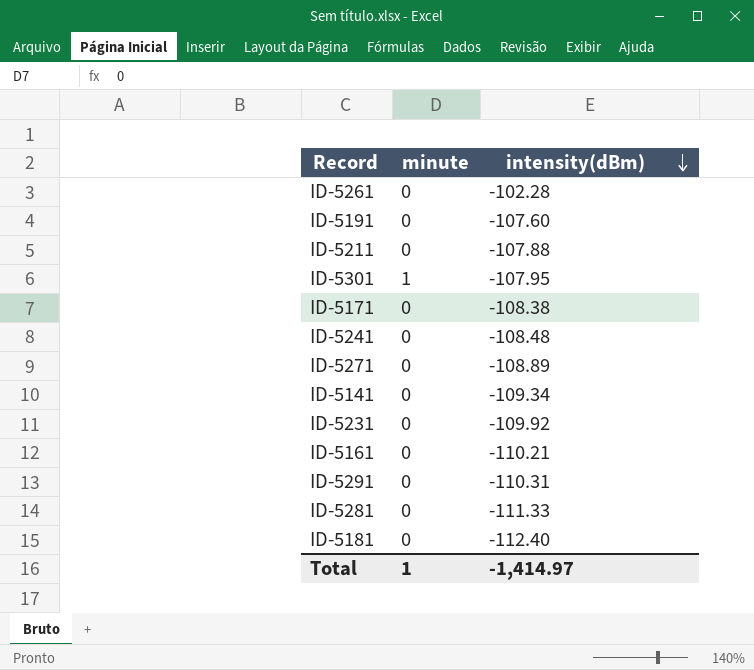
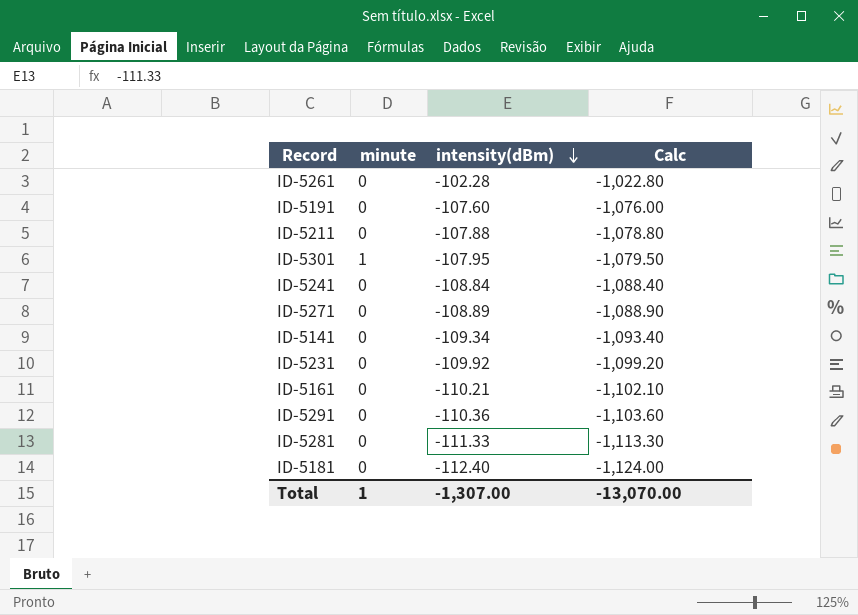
column Calc | formula: none -> [intensity(dBm)] * 10
row ID-5171: 0 | -108.38 -> none
ID-5241 | intensity(dBm): -108.48 -> -108.84
ID-5291 | intensity(dBm): -110.31 -> -110.36
Total | intensity(dBm): -1,414.97 -> -1,307.00

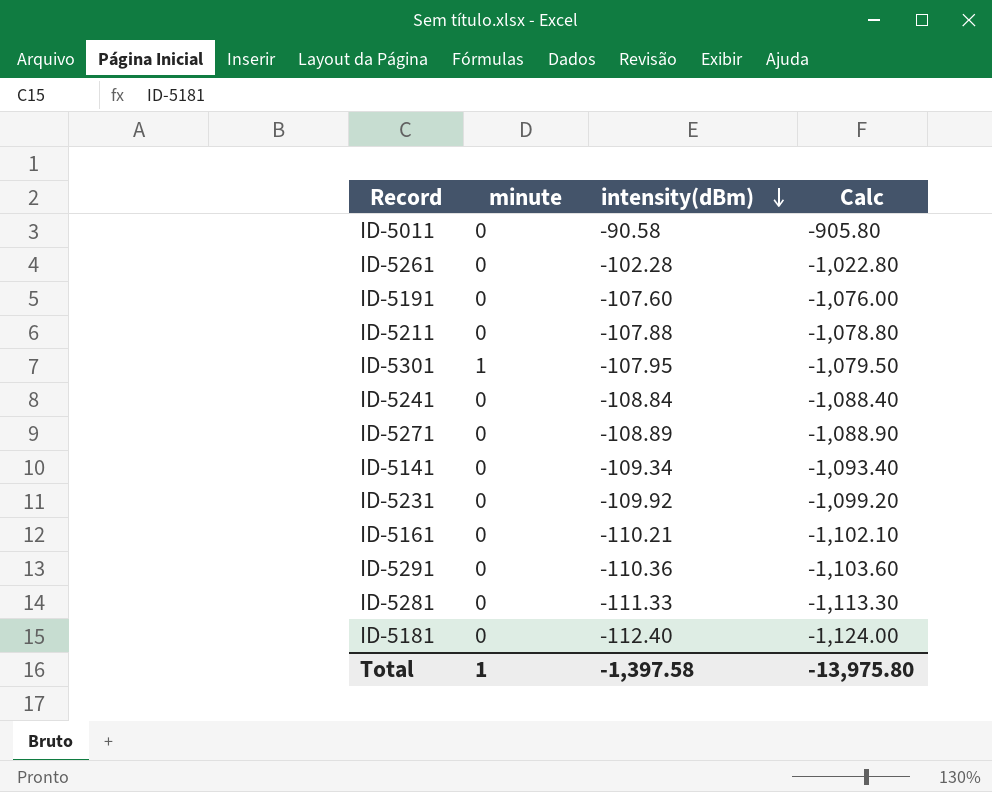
row ID-5011: none -> 0 | -90.58 | -905.80
Total | intensity(dBm): -1,307.00 -> -1,397.58
Total | Calc: -13,070.00 -> -13,975.80

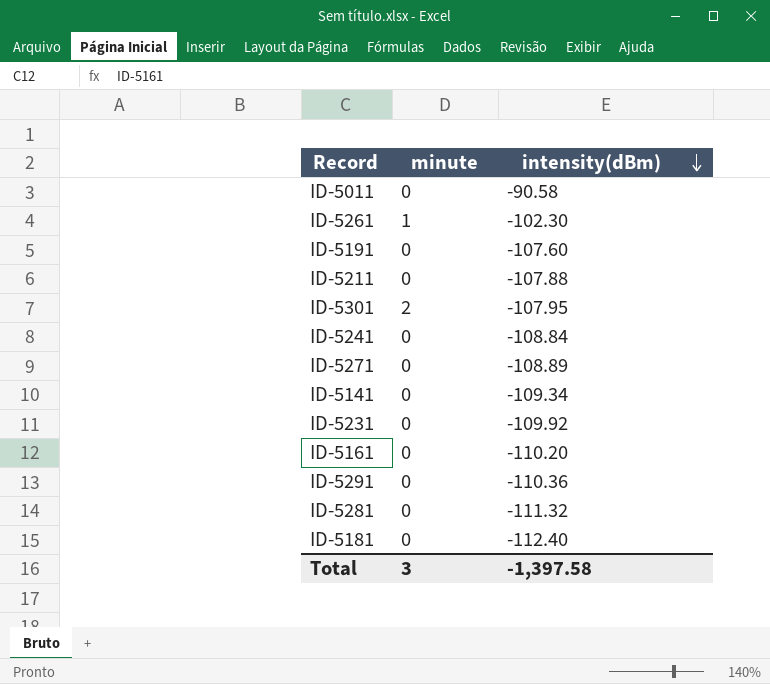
column Calc | formula: [intensity(dBm)] * 10 -> none
ID-5261 | minute: 0 -> 1
ID-5261 | intensity(dBm): -102.28 -> -102.30
ID-5301 | minute: 1 -> 2
ID-5161 | intensity(dBm): -110.21 -> -110.20
ID-5281 | intensity(dBm): -111.33 -> -111.32
Total | minute: 1 -> 3

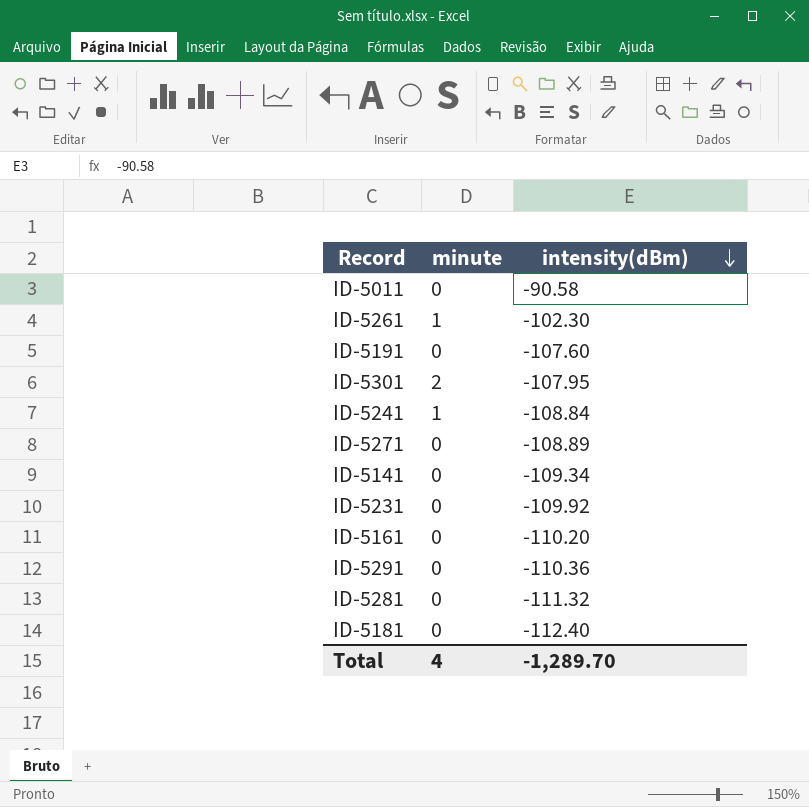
row ID-5211: 0 | -107.88 -> none
ID-5241 | minute: 0 -> 1
Total | minute: 3 -> 4
Total | intensity(dBm): -1,397.58 -> -1,289.70

